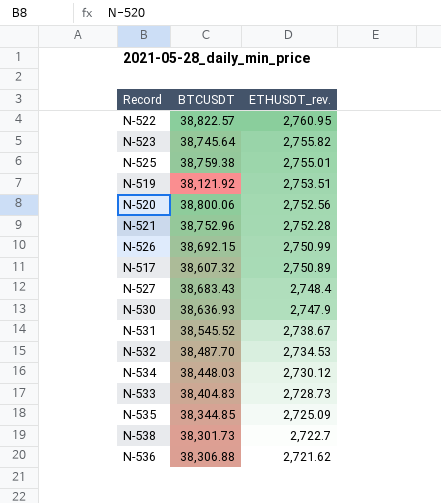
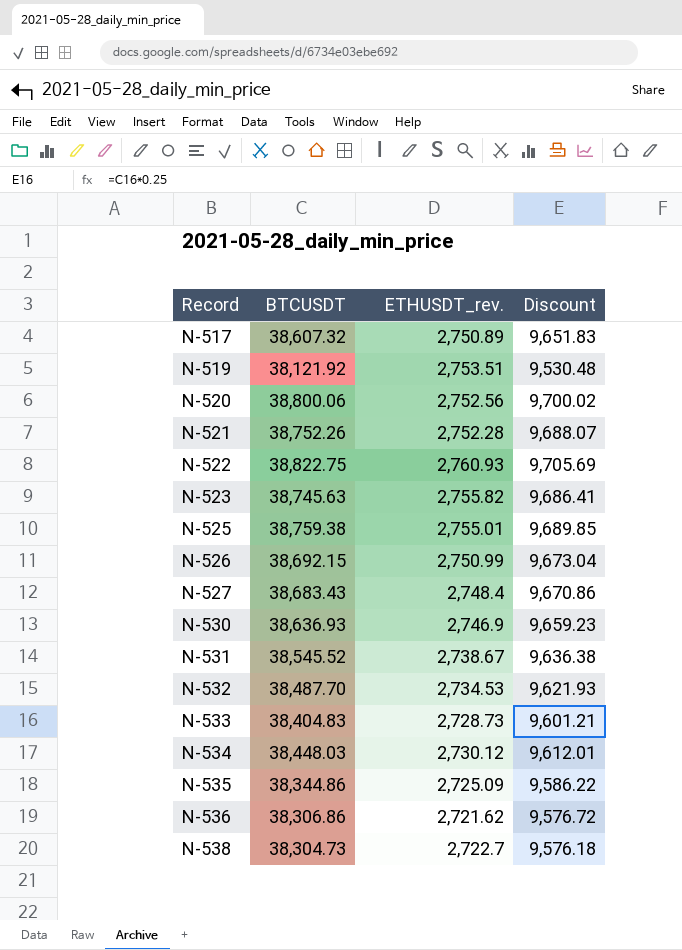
row order: ETHUSDT_rev. descending -> Record ascending
column Discount | formula: none -> [BTCUSDT] * 0.25
N-521 | BTCUSDT: 38,752.96 -> 38,752.26
N-522 | BTCUSDT: 38,822.57 -> 38,822.75
N-522 | ETHUSDT_rev.: 2,760.95 -> 2,760.93
N-523 | BTCUSDT: 38,745.64 -> 38,745.63
N-530 | ETHUSDT_rev.: 2,747.9 -> 2,746.9
N-535 | BTCUSDT: 38,344.85 -> 38,344.86
N-536 | BTCUSDT: 38,306.88 -> 38,306.86
N-538 | BTCUSDT: 38,301.73 -> 38,304.73

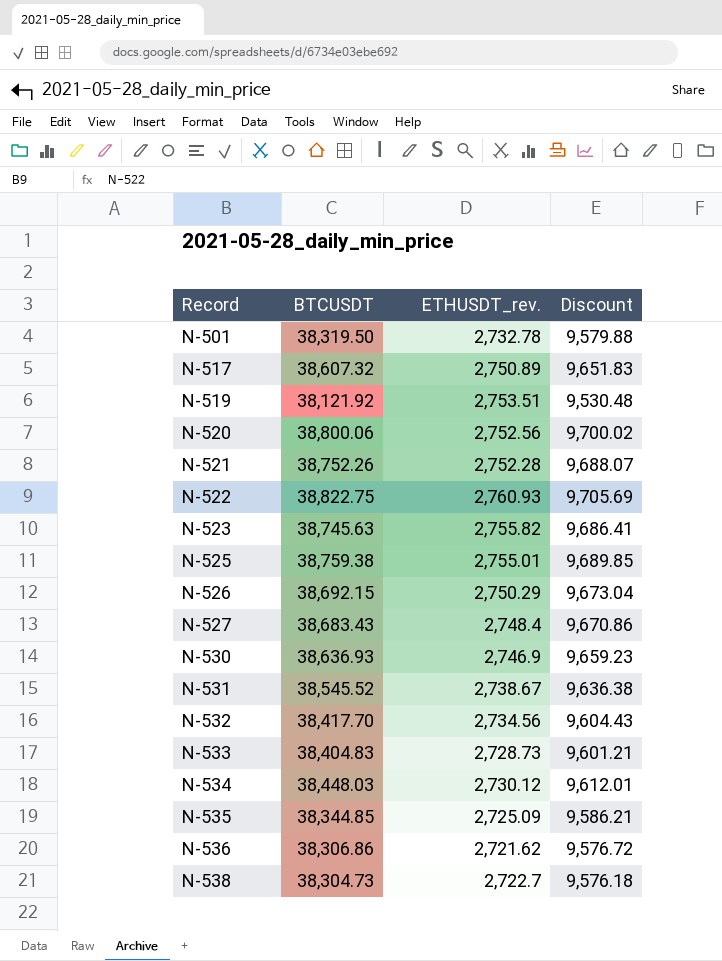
row N-501: none -> 38,319.50 | 2,732.78 | 9,579.88
N-526 | ETHUSDT_rev.: 2,750.99 -> 2,750.29
N-532 | BTCUSDT: 38,487.70 -> 38,417.70
N-532 | ETHUSDT_rev.: 2,734.53 -> 2,734.56
N-532 | Discount: 9,621.93 -> 9,604.43
N-535 | BTCUSDT: 38,344.86 -> 38,344.85
N-535 | Discount: 9,586.22 -> 9,586.21

